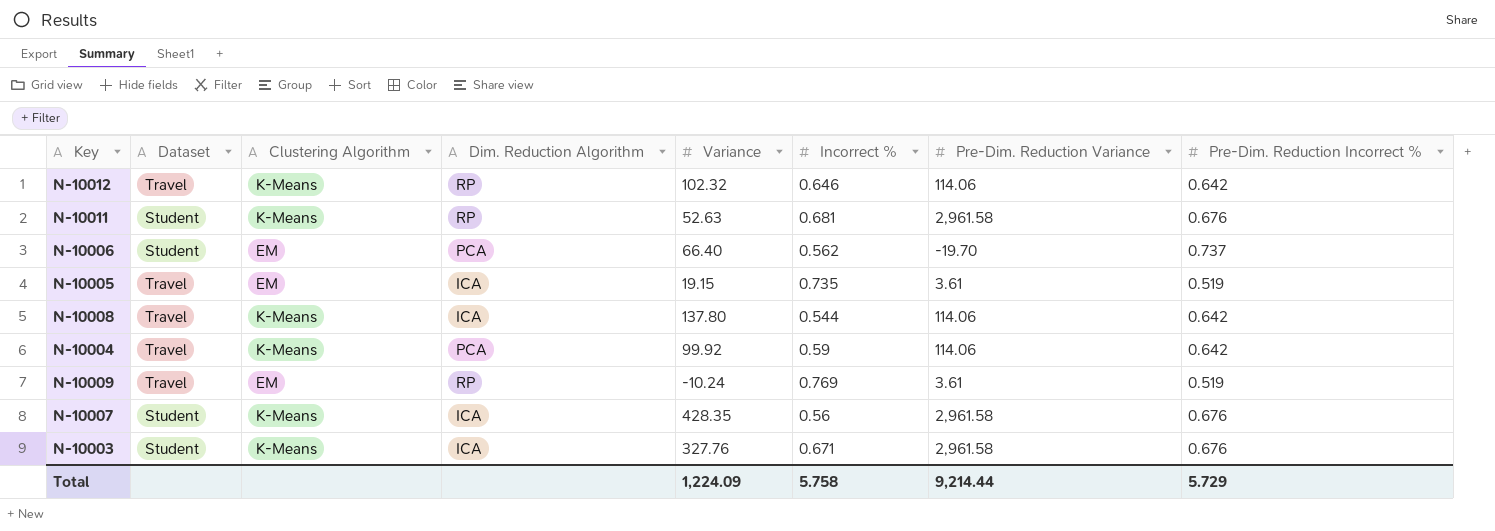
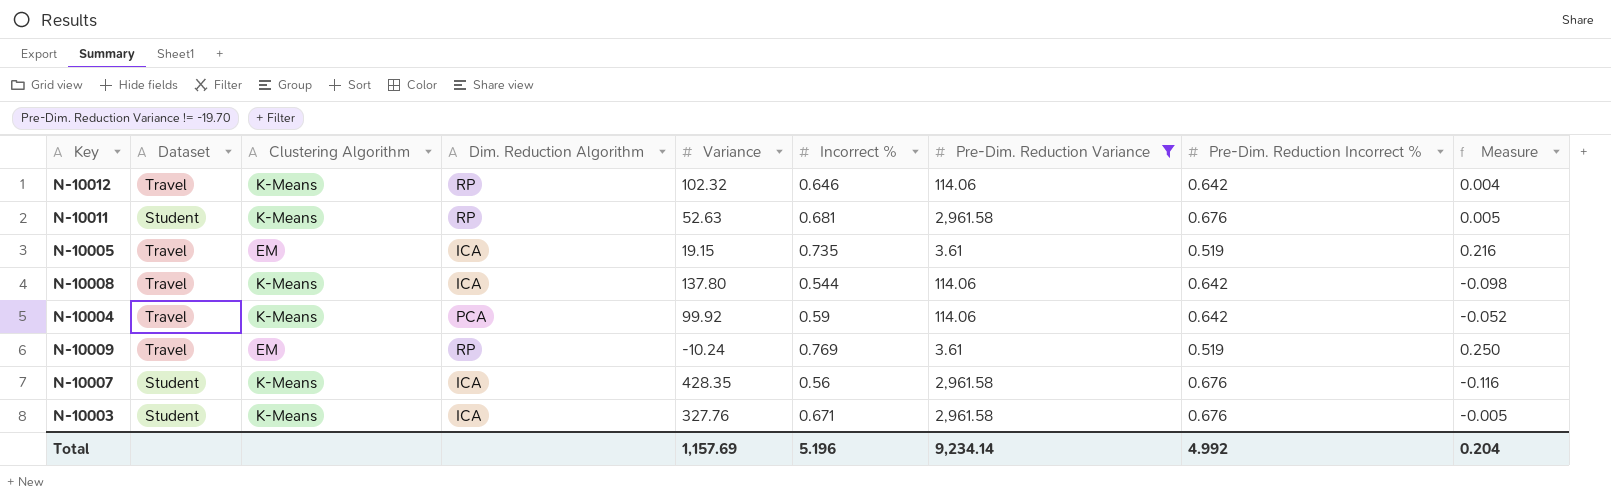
filter: none -> Pre-Dim. Reduction Variance != -19.70
column Measure | formula: none -> [Incorrect %] - [Pre-Dim. Reduction Incorrect %]
Total | Variance: 1,224.09 -> 1,157.69
Total | Incorrect %: 5.758 -> 5.196
Total | Pre-Dim. Reduction Variance: 9,214.44 -> 9,234.14
Total | Pre-Dim. Reduction Incorrect %: 5.729 -> 4.992

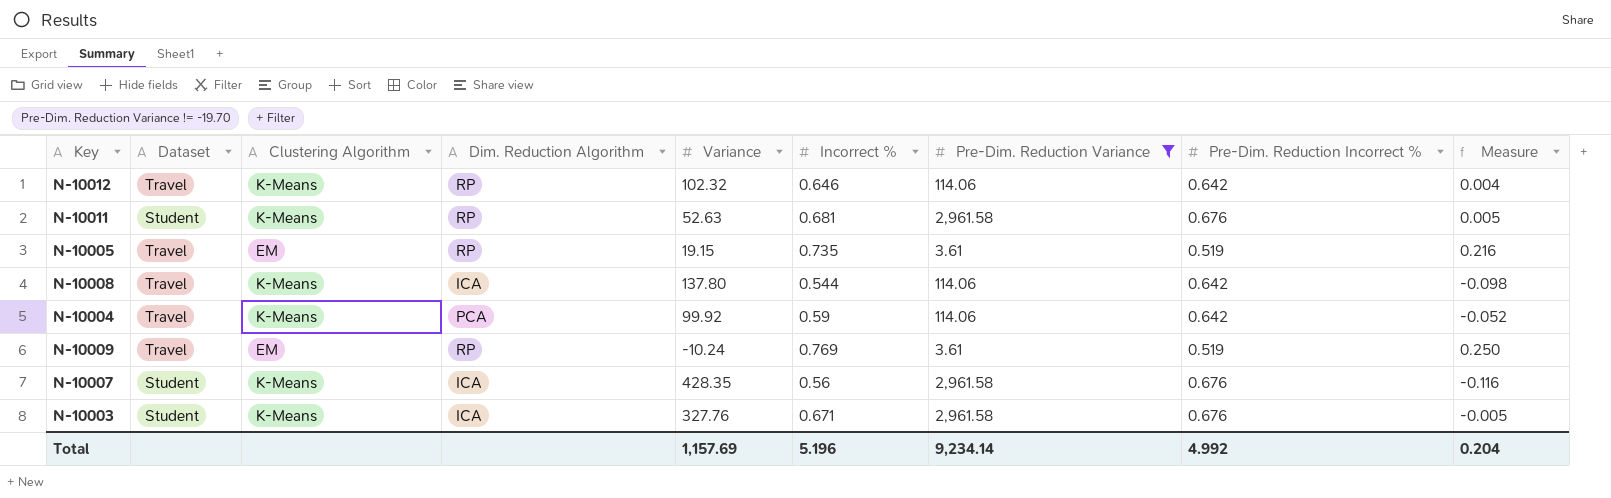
N-10005 | Dim. Reduction Algorithm: ICA -> RP

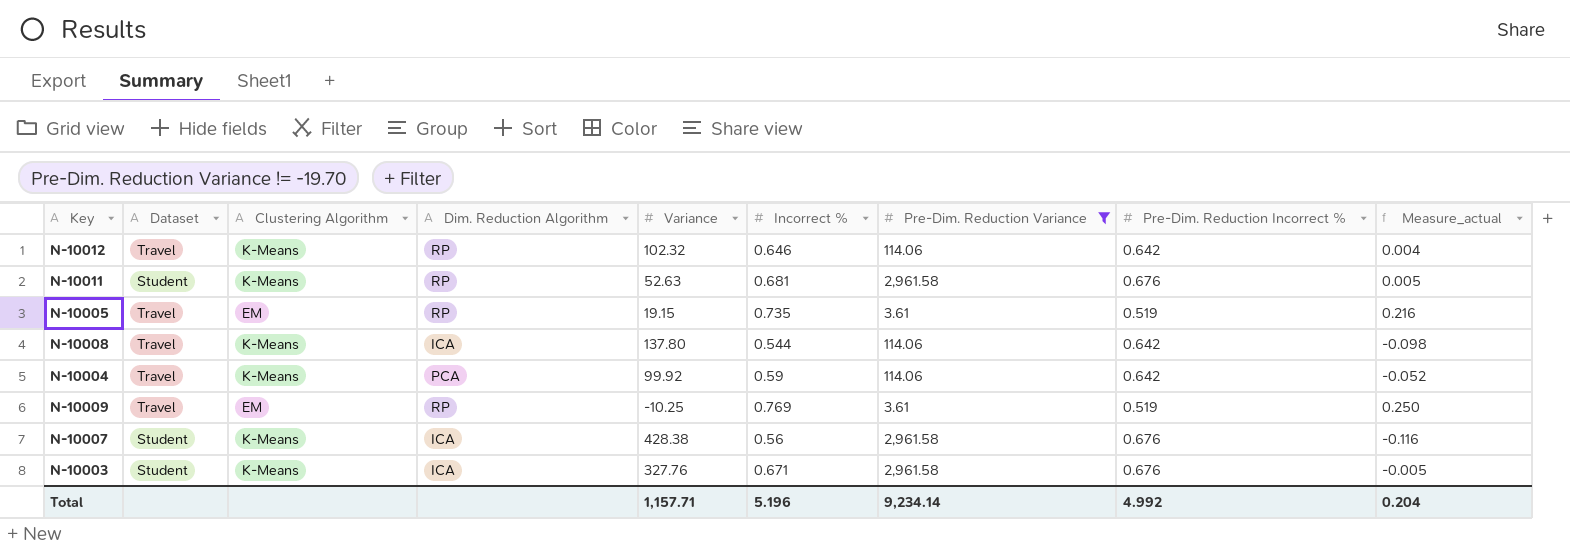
column name: Measure -> Measure_actual
N-10009 | Variance: -10.24 -> -10.25
N-10007 | Variance: 428.35 -> 428.38
Total | Variance: 1,157.69 -> 1,157.71

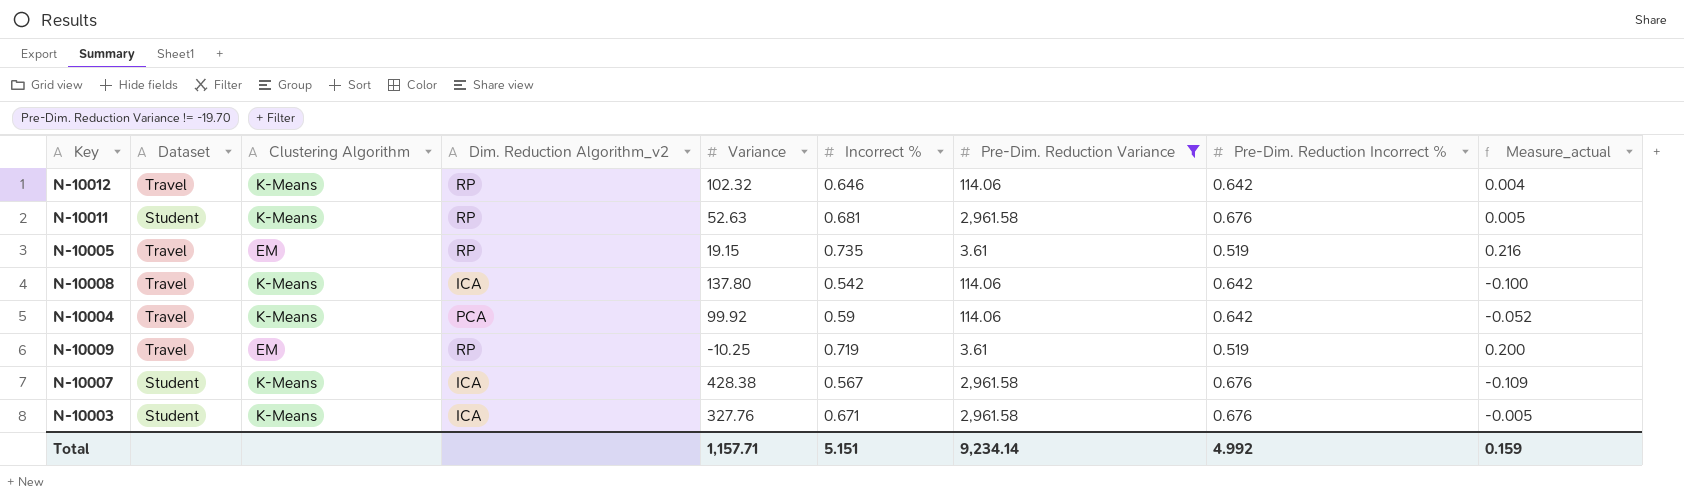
column name: Dim. Reduction Algorithm -> Dim. Reduction Algorithm_v2
N-10008 | Incorrect %: 0.544 -> 0.542
N-10008 | Measure_actual: -0.098 -> -0.100
N-10009 | Incorrect %: 0.769 -> 0.719
N-10009 | Measure_actual: 0.250 -> 0.200
N-10007 | Incorrect %: 0.56 -> 0.567
N-10007 | Measure_actual: -0.116 -> -0.109
Total | Incorrect %: 5.196 -> 5.151
Total | Measure_actual: 0.204 -> 0.159

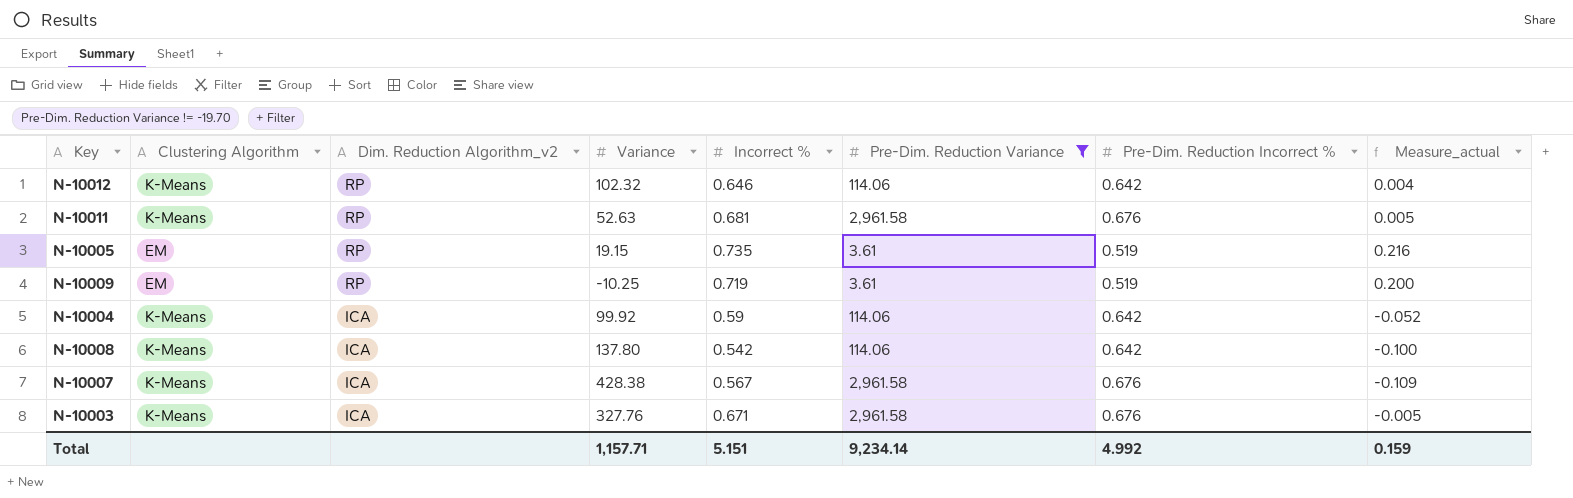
row order: none -> Dim. Reduction Algorithm_v2 descending
column Dataset | position: 2 -> none
N-10004 | Dim. Reduction Algorithm_v2: PCA -> ICA

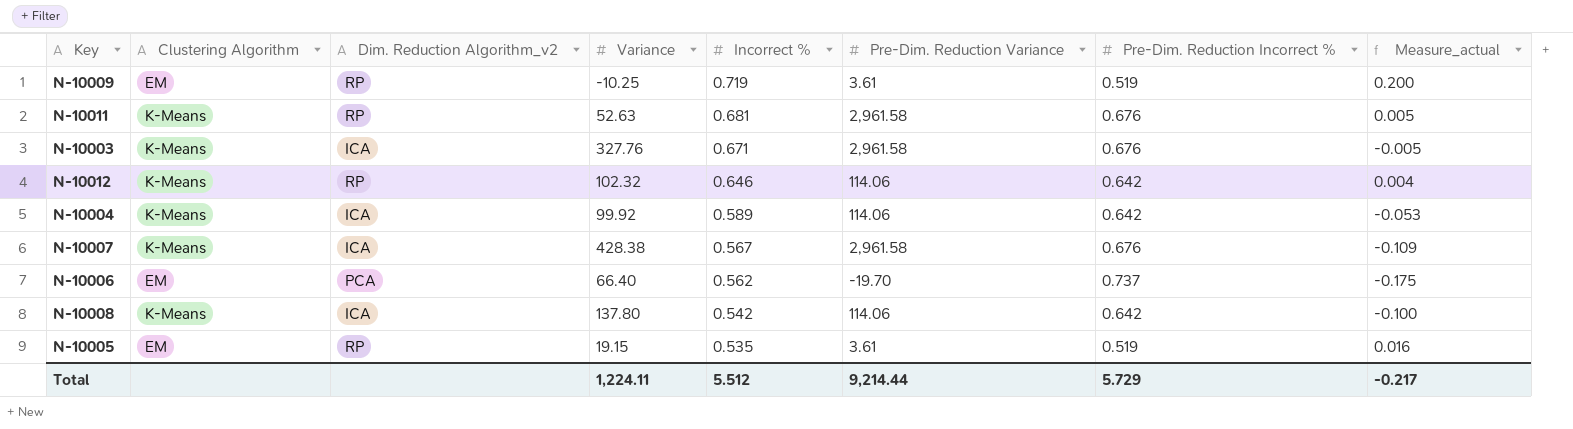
filter: Pre-Dim. Reduction Variance != -19.70 -> none
row order: Dim. Reduction Algorithm_v2 descending -> Incorrect % descending
N-10004 | Incorrect %: 0.59 -> 0.589
N-10004 | Measure_actual: -0.052 -> -0.053
N-10005 | Incorrect %: 0.735 -> 0.535
N-10005 | Measure_actual: 0.216 -> 0.016
Total | Variance: 1,157.71 -> 1,224.11
Total | Incorrect %: 5.151 -> 5.512
Total | Pre-Dim. Reduction Variance: 9,234.14 -> 9,214.44
Total | Pre-Dim. Reduction Incorrect %: 4.992 -> 5.729
Total | Measure_actual: 0.159 -> -0.217

